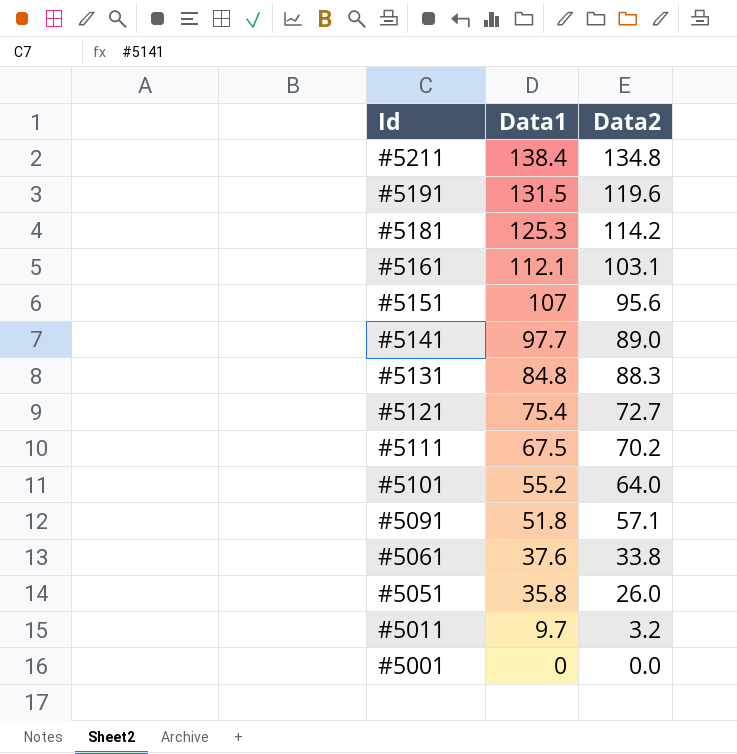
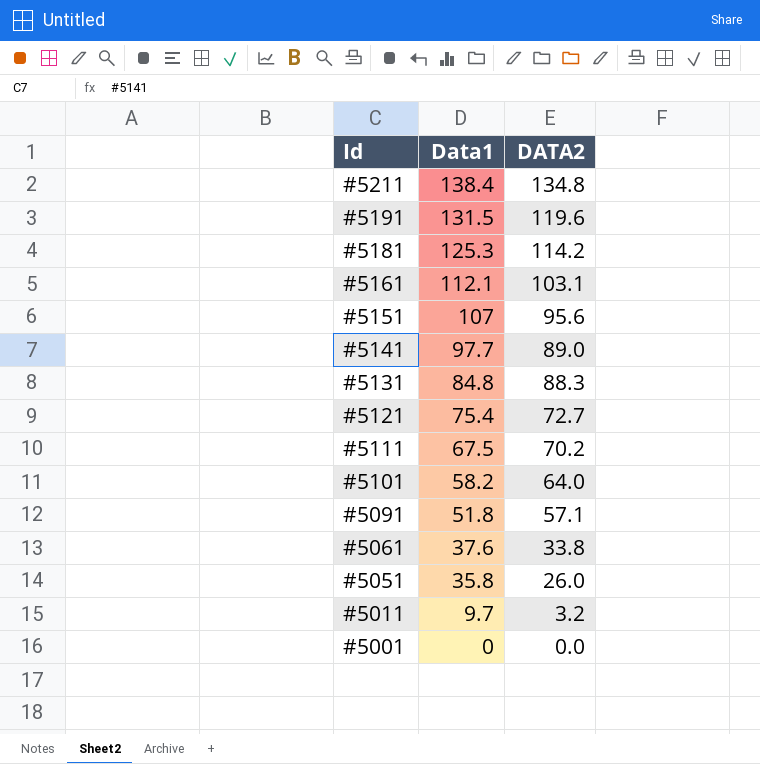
column name: Data2 -> DATA2
#5101 | Data1: 55.2 -> 58.2

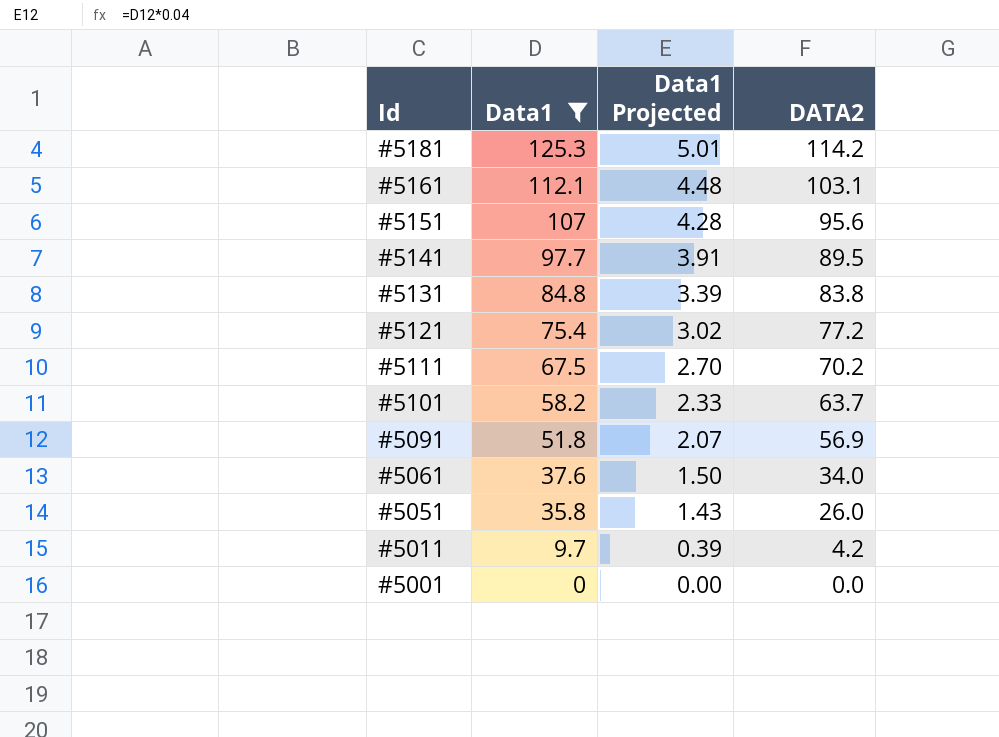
filter: none -> Data1 <= 125.3
column Data1 Projected | formula: none -> [Data1] * 0.04
#5141 | DATA2: 89.0 -> 89.5
#5131 | DATA2: 88.3 -> 83.8
#5121 | DATA2: 72.7 -> 77.2
#5101 | DATA2: 64.0 -> 63.7
#5091 | DATA2: 57.1 -> 56.9
#5061 | DATA2: 33.8 -> 34.0
#5011 | DATA2: 3.2 -> 4.2

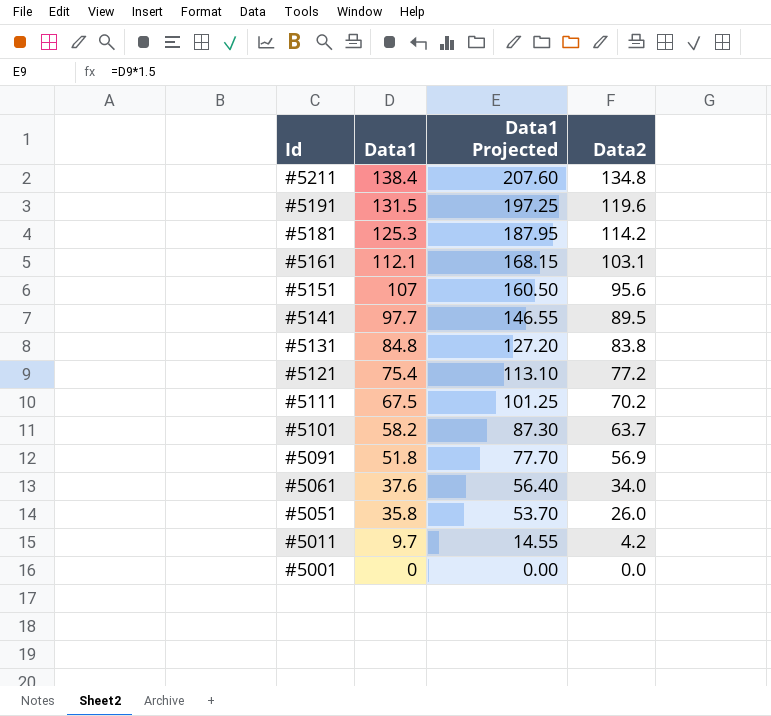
filter: Data1 <= 125.3 -> none
column Data1 Projected | formula: [Data1] * 0.04 -> [Data1] * 1.5
column name: DATA2 -> Data2

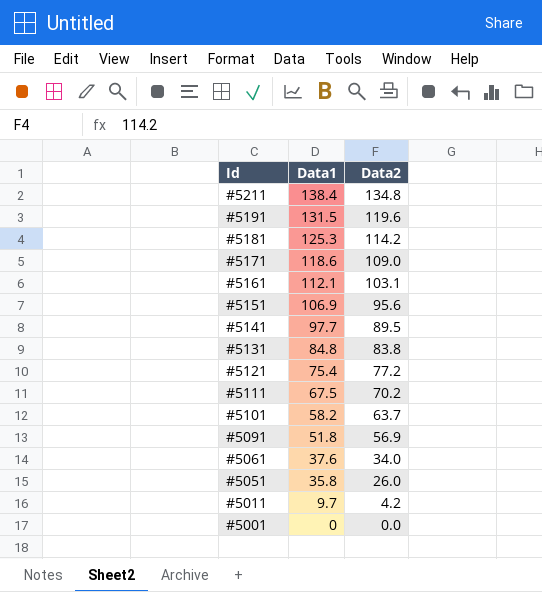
column Data1 Projected | formula: [Data1] * 1.5 -> none
row #5171: none -> 118.6 | 109.0
#5151 | Data1: 107 -> 106.9

